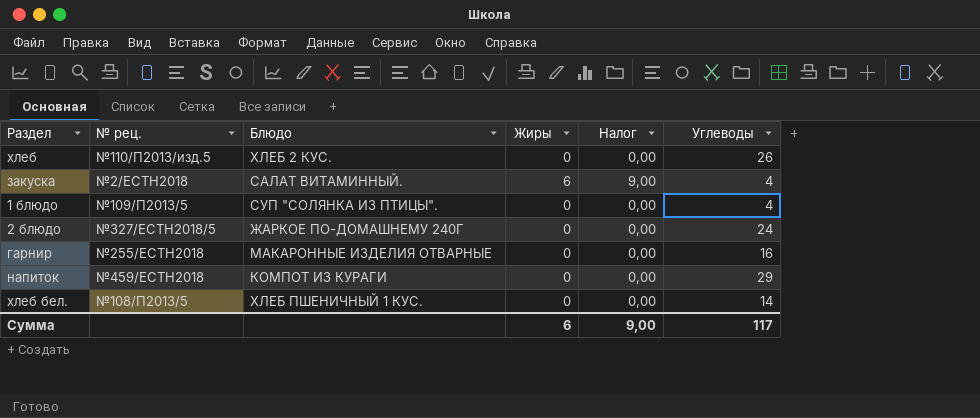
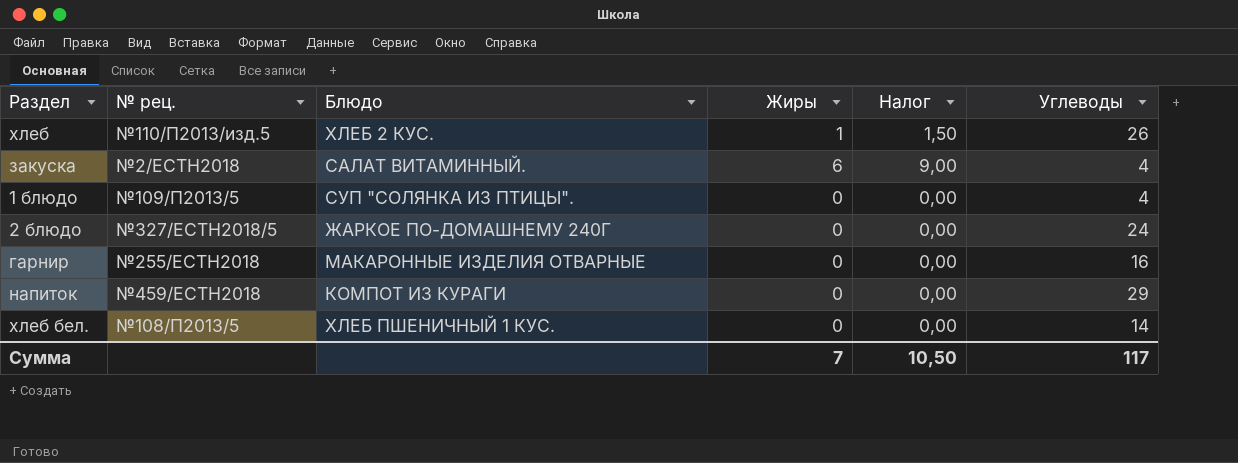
хлеб | Жиры: 0 -> 1
хлеб | Налог: 0,00 -> 1,50
Сумма | Жиры: 6 -> 7
Сумма | Налог: 9,00 -> 10,50

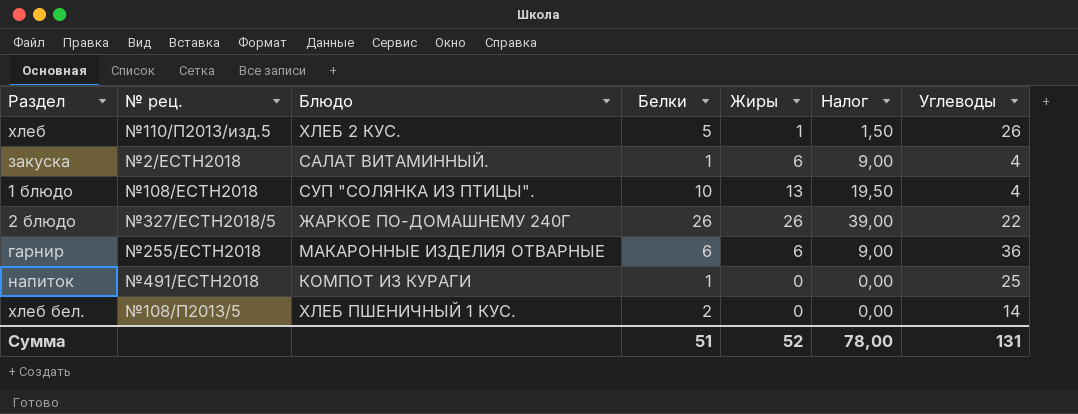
column Белки | position: none -> 4
1 блюдо | № рец.: №109/П2013/5 -> №108/ЕСТН2018
1 блюдо | Жиры: 0 -> 13
1 блюдо | Налог: 0,00 -> 19,50
2 блюдо | Жиры: 0 -> 26
2 блюдо | Налог: 0,00 -> 39,00
2 блюдо | Углеводы: 24 -> 22
гарнир | Жиры: 0 -> 6
гарнир | Налог: 0,00 -> 9,00
гарнир | Углеводы: 16 -> 36
напиток | № рец.: №459/ЕСТН2018 -> №491/ЕСТН2018
напиток | Углеводы: 29 -> 25
Сумма | Жиры: 7 -> 52
Сумма | Налог: 10,50 -> 78,00
Сумма | Углеводы: 117 -> 131

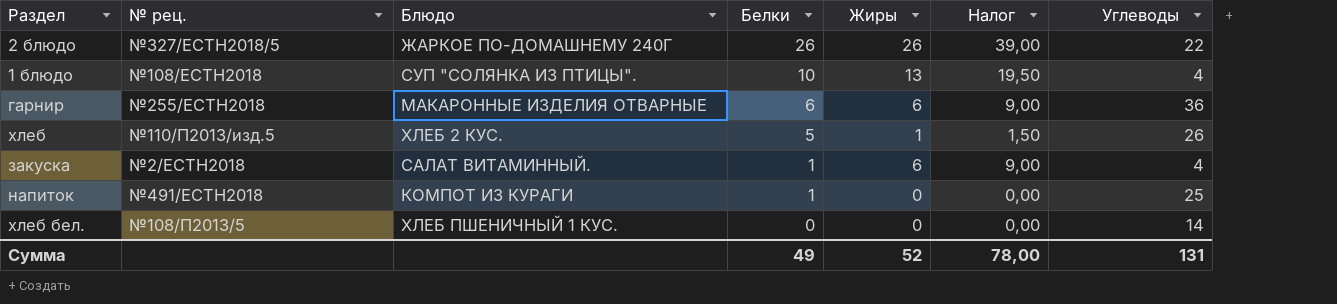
row order: none -> Белки descending
хлеб бел. | Белки: 2 -> 0
Сумма | Белки: 51 -> 49

